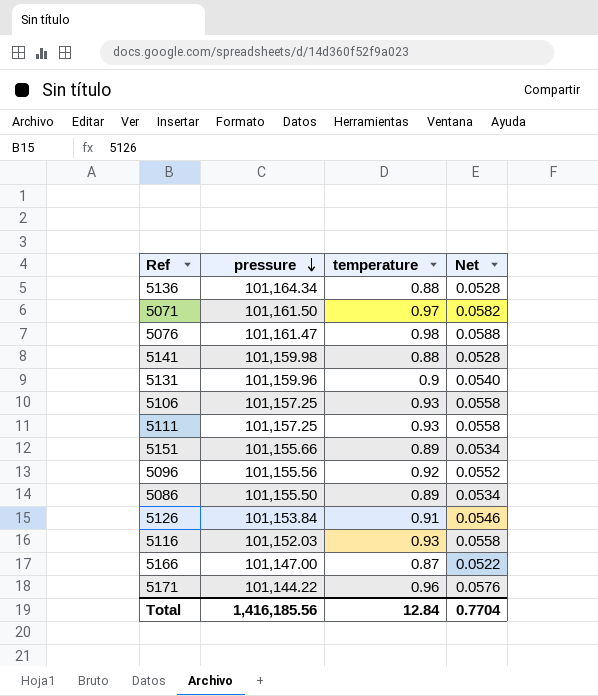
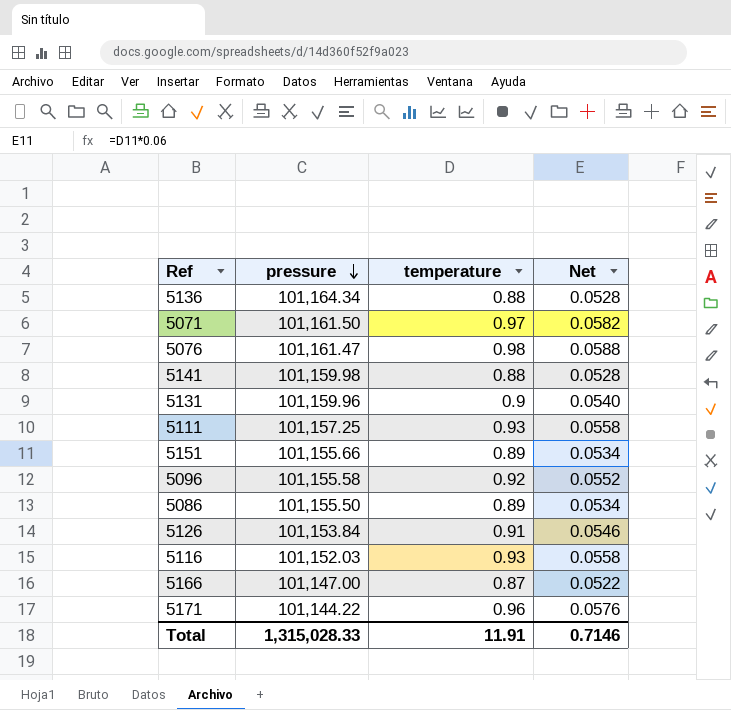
row 5106: 101,157.25 | 0.93 | 0.0558 -> none
5096 | pressure: 101,155.56 -> 101,155.58
Total | pressure: 1,416,185.56 -> 1,315,028.33
Total | temperature: 12.84 -> 11.91
Total | Net: 0.7704 -> 0.7146

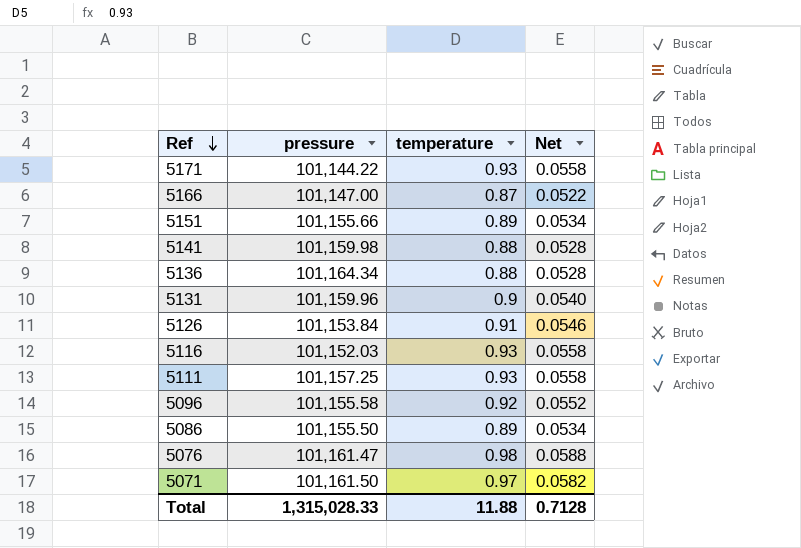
row order: pressure descending -> Ref descending
5171 | temperature: 0.96 -> 0.93
5171 | Net: 0.0576 -> 0.0558
Total | temperature: 11.91 -> 11.88
Total | Net: 0.7146 -> 0.7128

